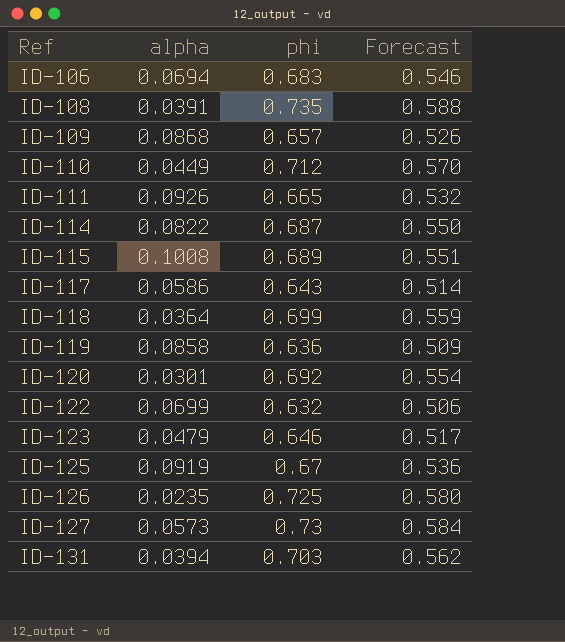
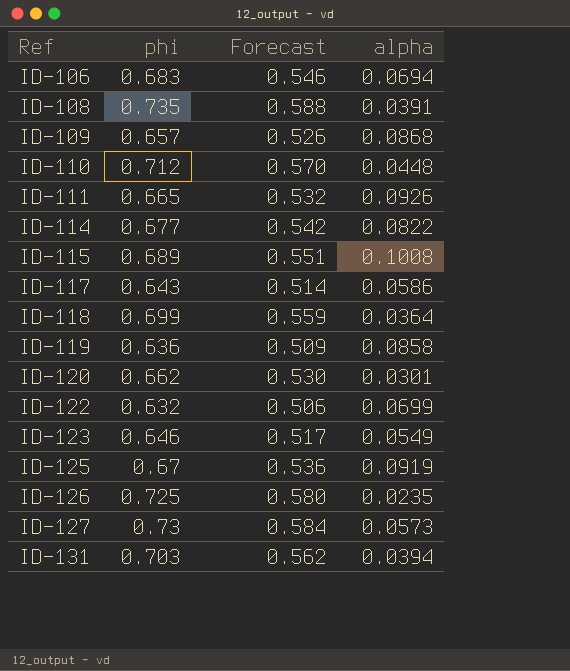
column alpha | position: 2 -> 4
ID-110 | alpha: 0.0449 -> 0.0448
ID-114 | phi: 0.687 -> 0.677
ID-114 | Forecast: 0.550 -> 0.542
ID-120 | phi: 0.692 -> 0.662
ID-120 | Forecast: 0.554 -> 0.530
ID-123 | alpha: 0.0479 -> 0.0549

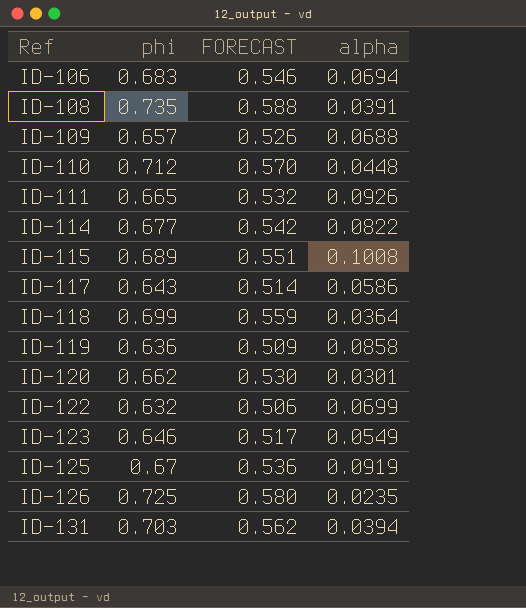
column name: Forecast -> FORECAST
row ID-127: 0.73 | 0.584 | 0.0573 -> none
ID-109 | alpha: 0.0868 -> 0.0688

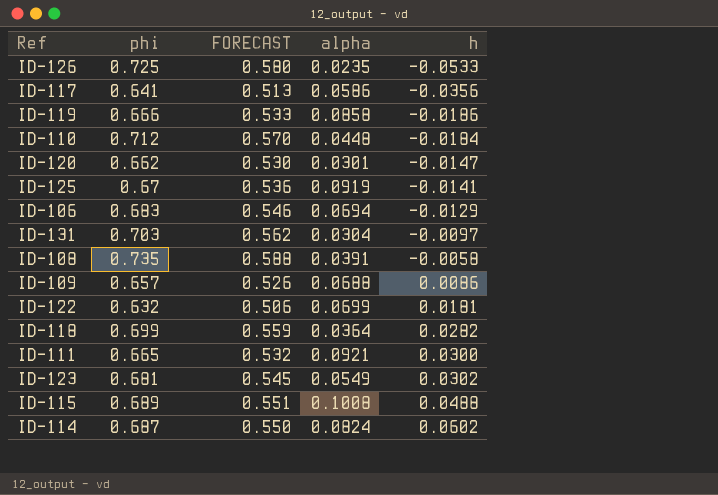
row order: Ref ascending -> h ascending
column h | position: none -> 5
ID-117 | phi: 0.643 -> 0.641
ID-117 | FORECAST: 0.514 -> 0.513
ID-119 | phi: 0.636 -> 0.666
ID-119 | FORECAST: 0.509 -> 0.533
ID-131 | alpha: 0.0394 -> 0.0304
ID-111 | alpha: 0.0926 -> 0.0921
ID-123 | phi: 0.646 -> 0.681
ID-123 | FORECAST: 0.517 -> 0.545
ID-114 | phi: 0.677 -> 0.687
ID-114 | FORECAST: 0.542 -> 0.550
ID-114 | alpha: 0.0822 -> 0.0824

